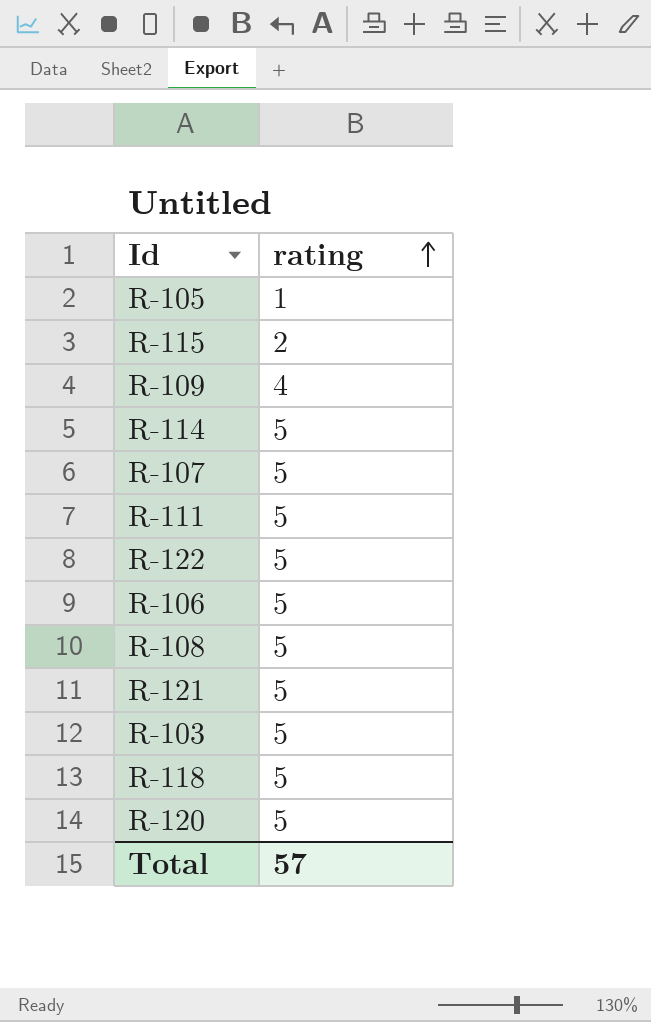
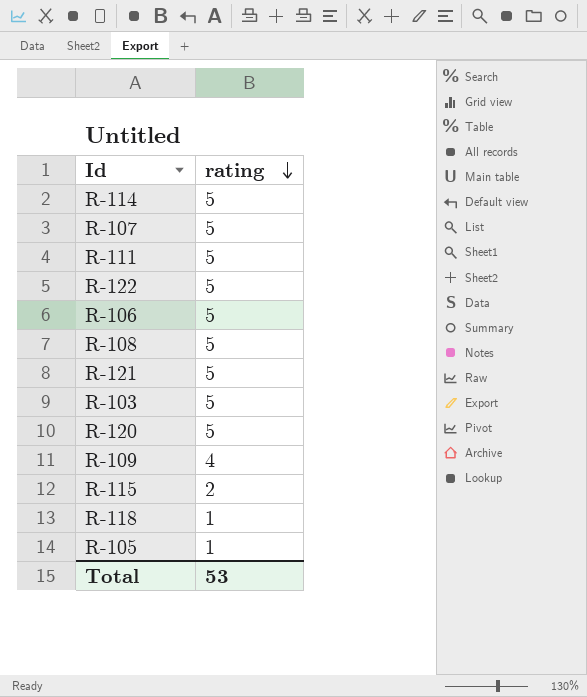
row order: rating ascending -> rating descending
R-118 | rating: 5 -> 1
Total | rating: 57 -> 53

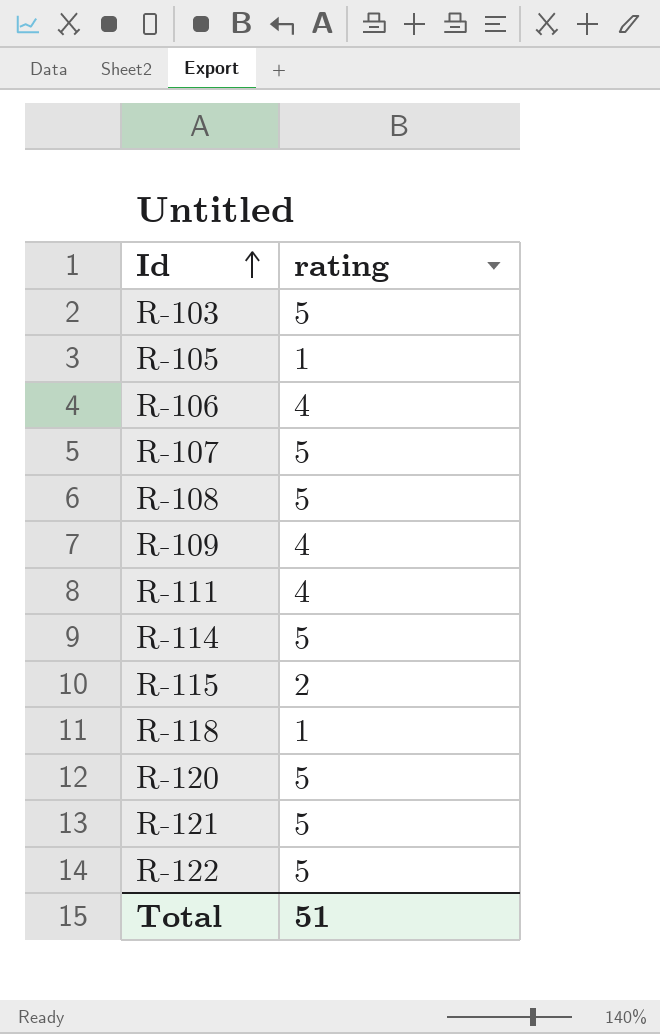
row order: rating descending -> Id ascending
R-106 | rating: 5 -> 4
R-111 | rating: 5 -> 4
Total | rating: 53 -> 51

